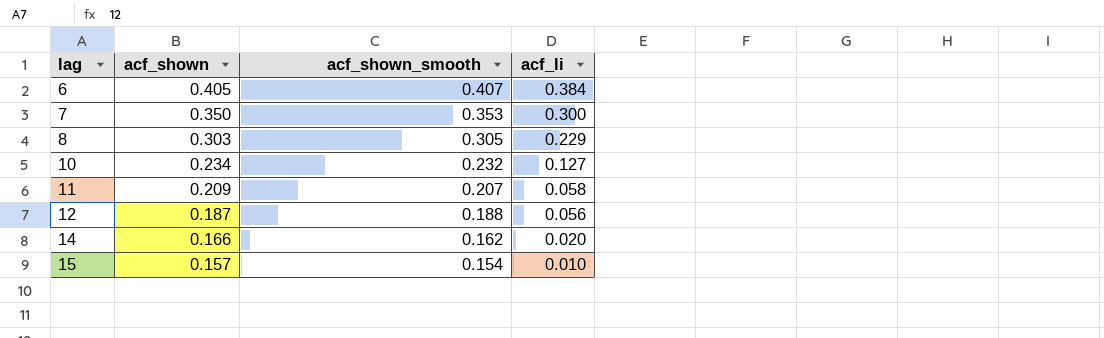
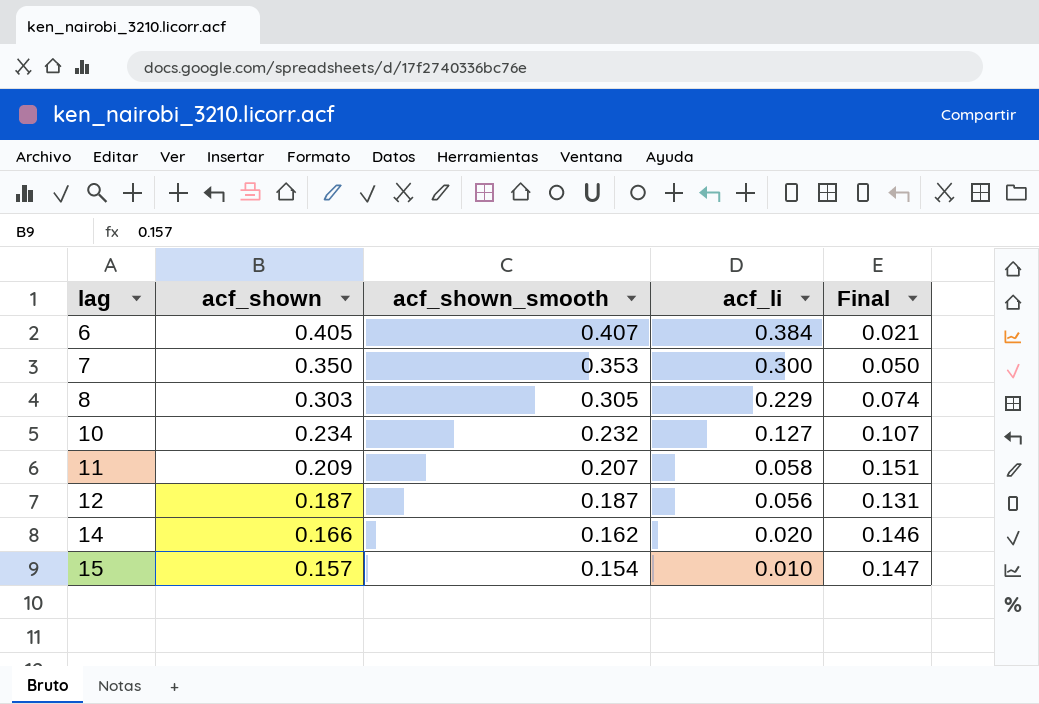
column Final | formula: none -> [acf_shown] - [acf_li]
12 | acf_shown_smooth: 0.188 -> 0.187

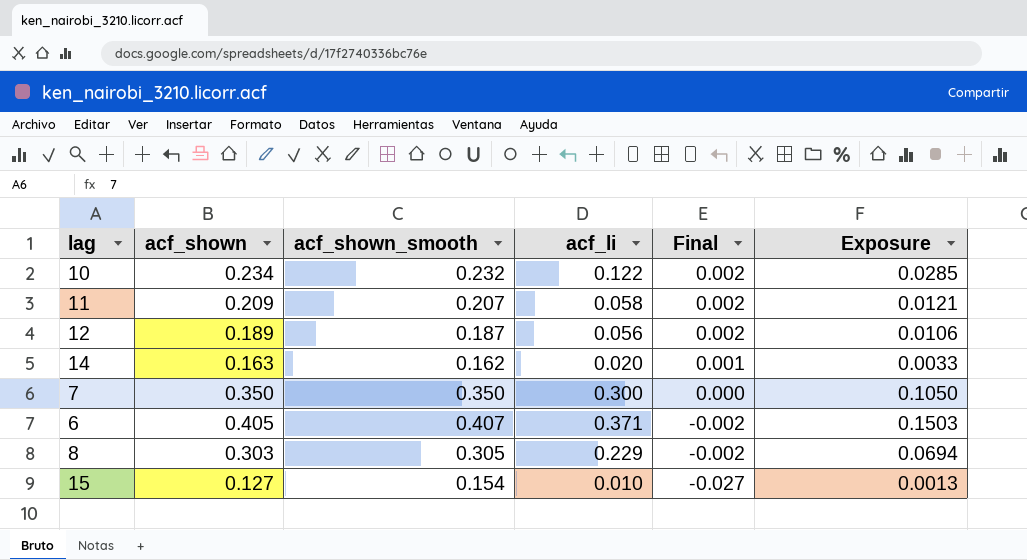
row order: lag ascending -> Final descending
column Final | formula: [acf_shown] - [acf_li] -> [acf_shown] - [acf_shown_smooth]
column Exposure | formula: none -> [acf_shown] * [acf_li]
10 | acf_li: 0.127 -> 0.122
12 | acf_shown: 0.187 -> 0.189
14 | acf_shown: 0.166 -> 0.163
7 | acf_shown_smooth: 0.353 -> 0.350
6 | acf_li: 0.384 -> 0.371
15 | acf_shown: 0.157 -> 0.127

